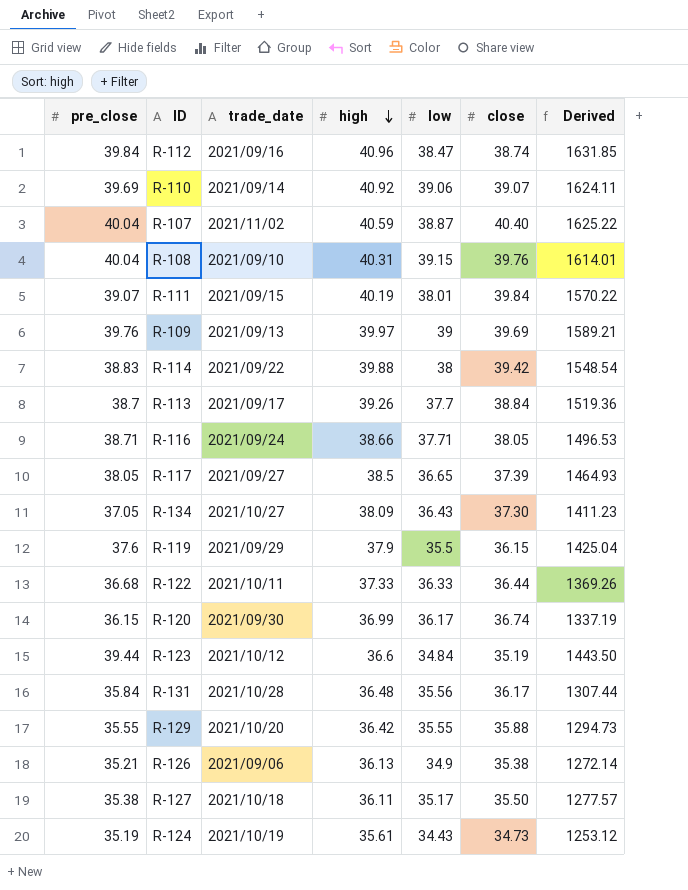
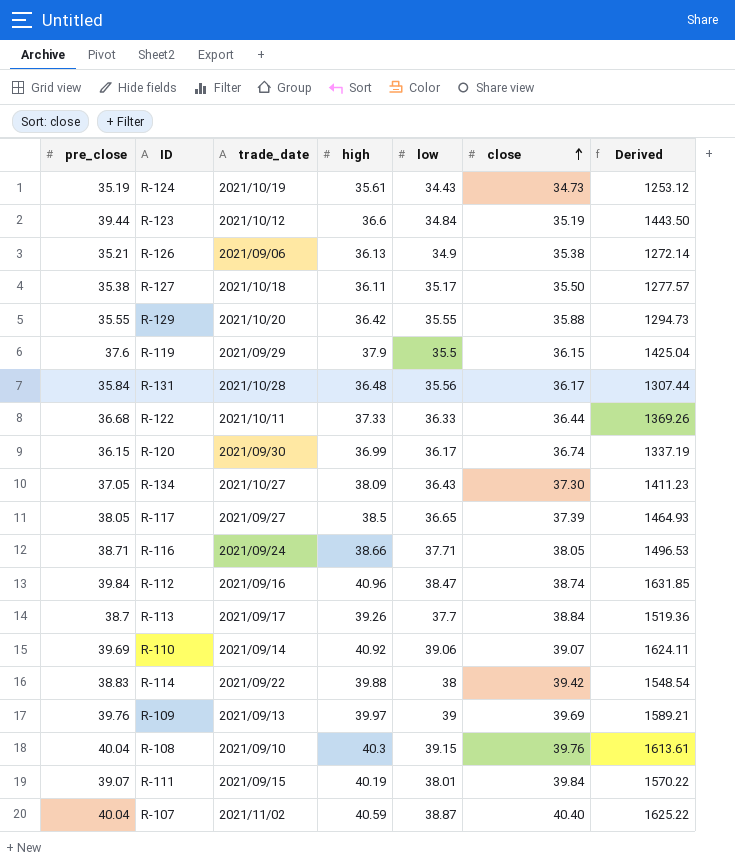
row order: high descending -> close ascending
R-108 | high: 40.31 -> 40.3
R-108 | Derived: 1614.01 -> 1613.61

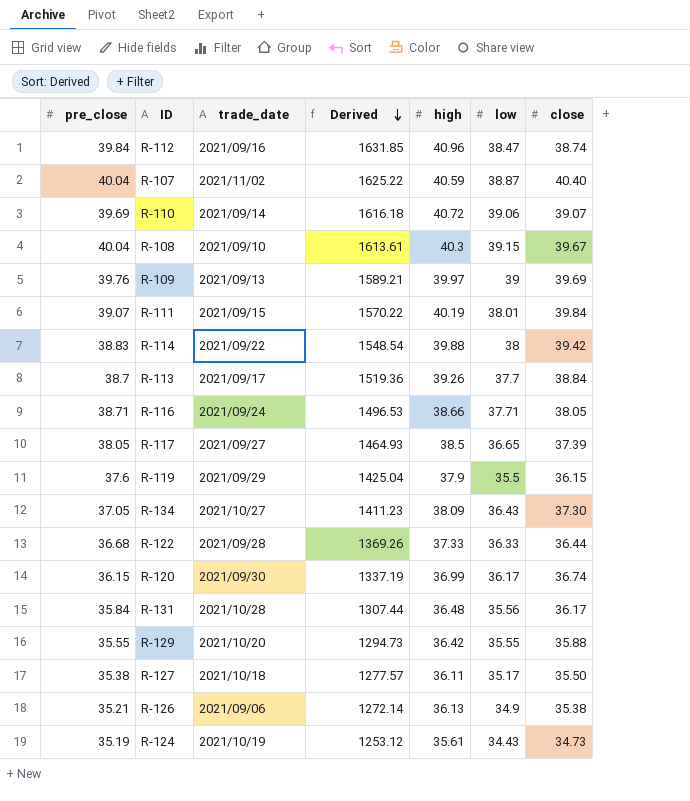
row order: close ascending -> Derived descending
column Derived | position: 7 -> 4
row R-123: 39.44 | 2021/10/12 | 36.6 | 34.84 | 35.19 | 1443.50 -> none
R-110 | Derived: 1624.11 -> 1616.18
R-110 | high: 40.92 -> 40.72
R-108 | close: 39.76 -> 39.67
R-122 | trade_date: 2021/10/11 -> 2021/09/28

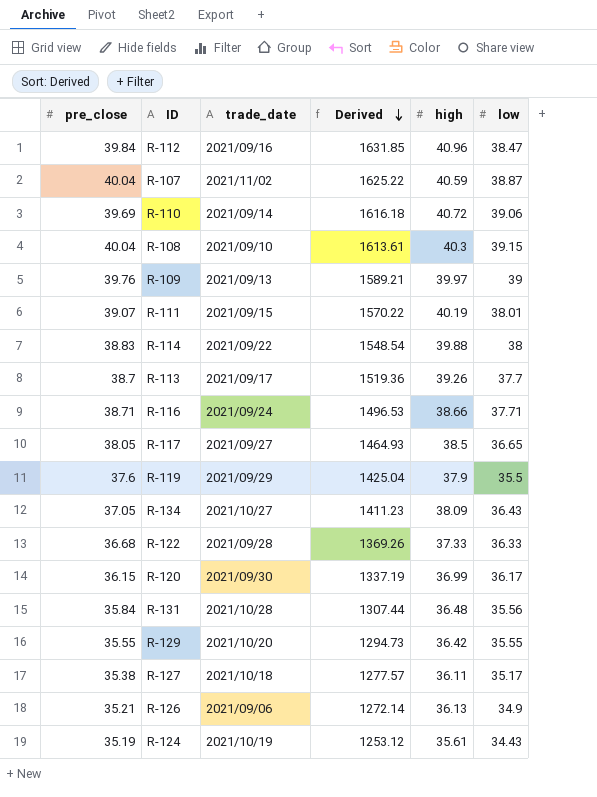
column close | position: 7 -> none

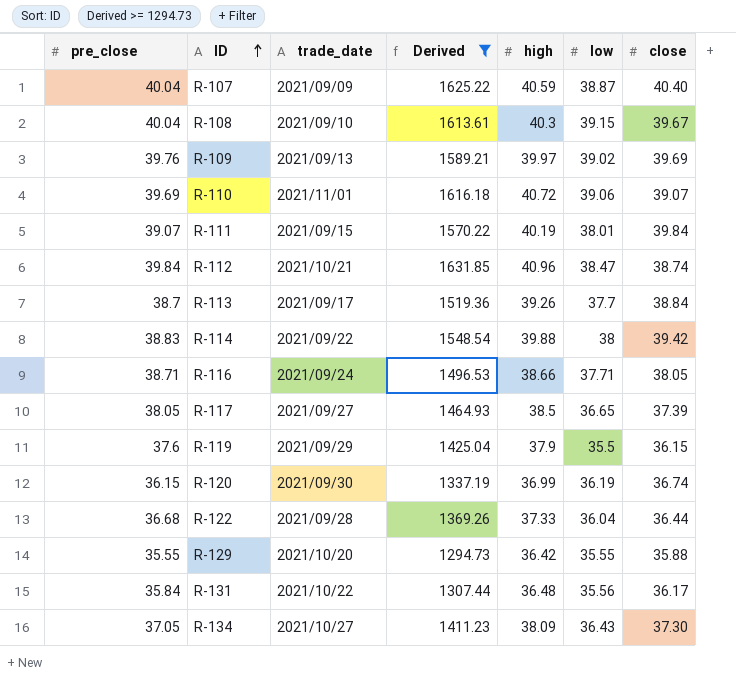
filter: none -> Derived >= 1294.73
row order: Derived descending -> ID ascending
column close | position: none -> 7
R-107 | trade_date: 2021/11/02 -> 2021/09/09
R-109 | low: 39 -> 39.02
R-110 | trade_date: 2021/09/14 -> 2021/11/01
R-112 | trade_date: 2021/09/16 -> 2021/10/21
R-120 | low: 36.17 -> 36.19
R-122 | low: 36.33 -> 36.04
R-131 | trade_date: 2021/10/28 -> 2021/10/22

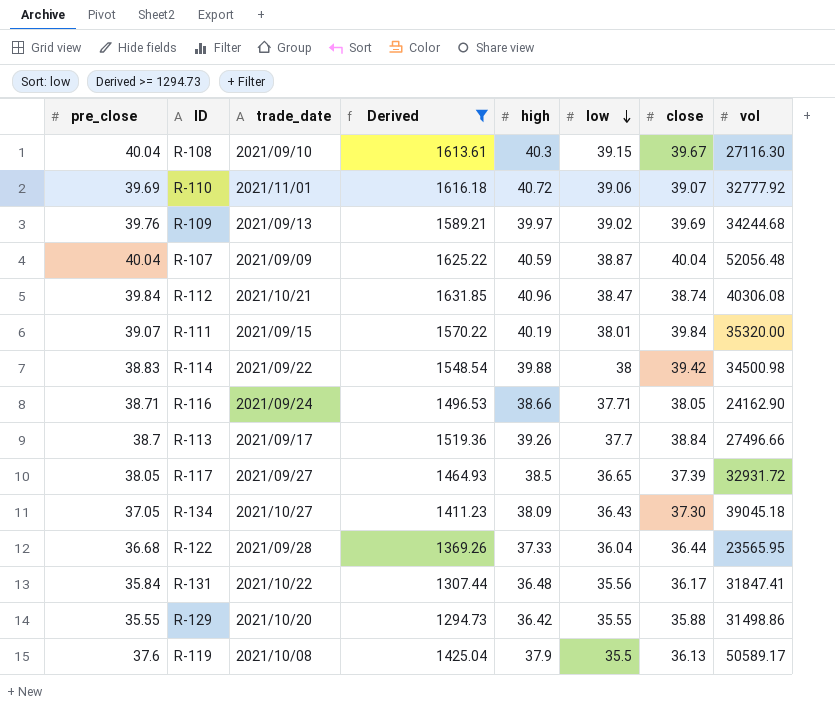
row order: ID ascending -> low descending
column vol | position: none -> 8
row R-120: 36.15 | 2021/09/30 | 1337.19 | 36.99 | 36.19 | 36.74 -> none
R-107 | close: 40.40 -> 40.04
R-119 | trade_date: 2021/09/29 -> 2021/10/08
R-119 | close: 36.15 -> 36.13

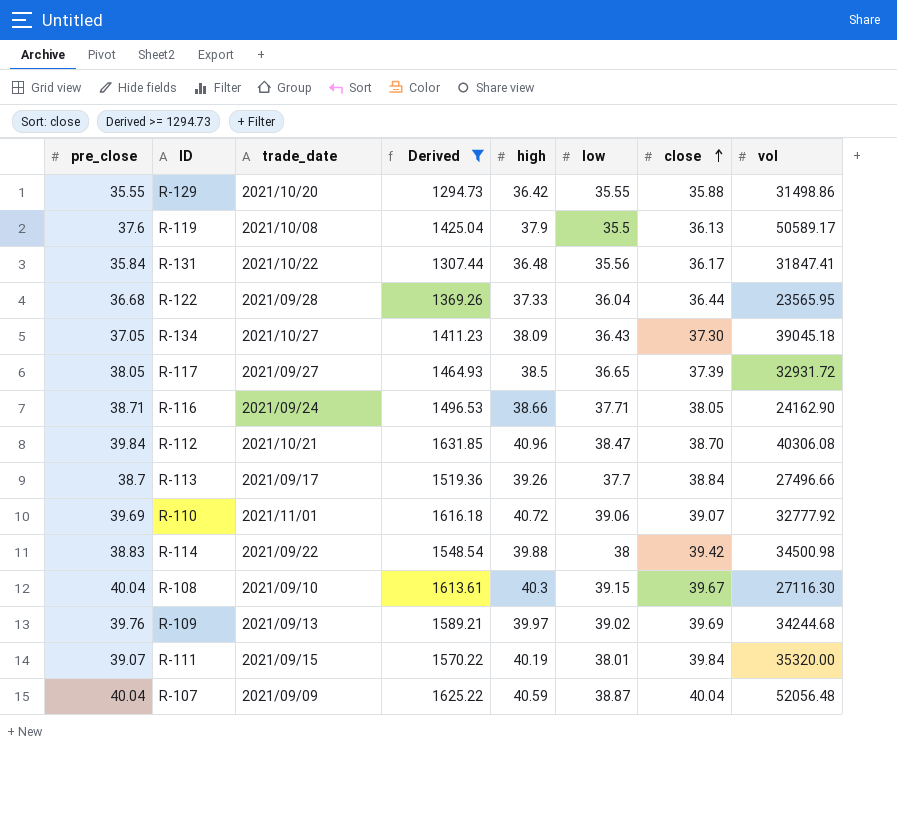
row order: low descending -> close ascending
R-112 | close: 38.74 -> 38.70

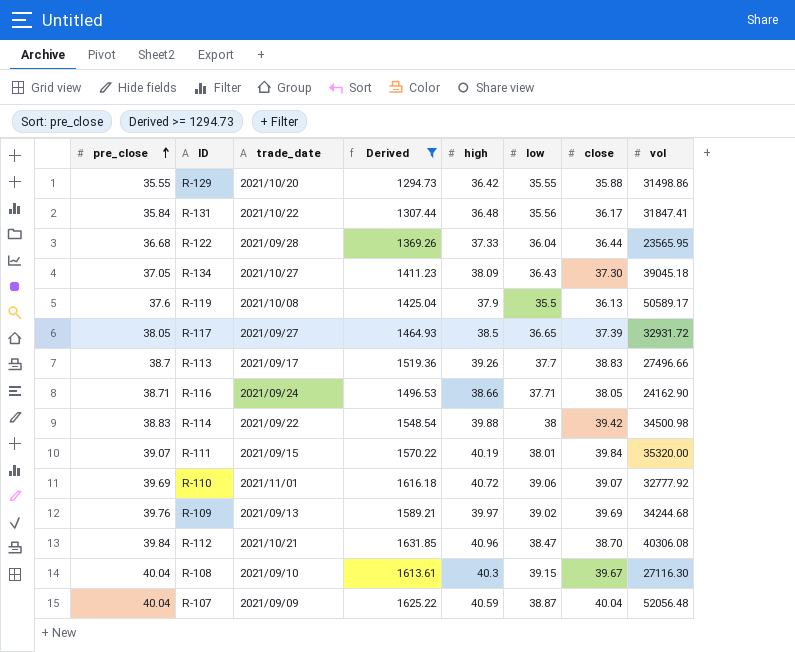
row order: close ascending -> pre_close ascending
R-113 | close: 38.84 -> 38.83

